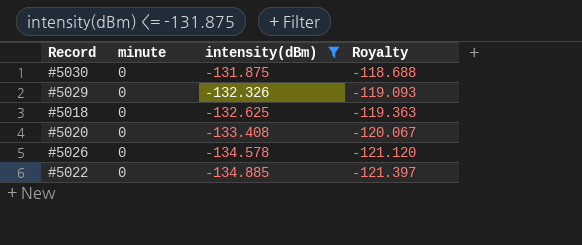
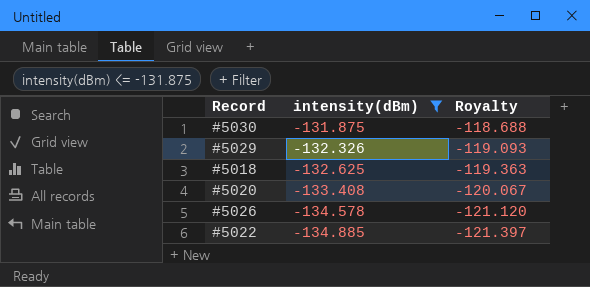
column minute | position: 2 -> none

